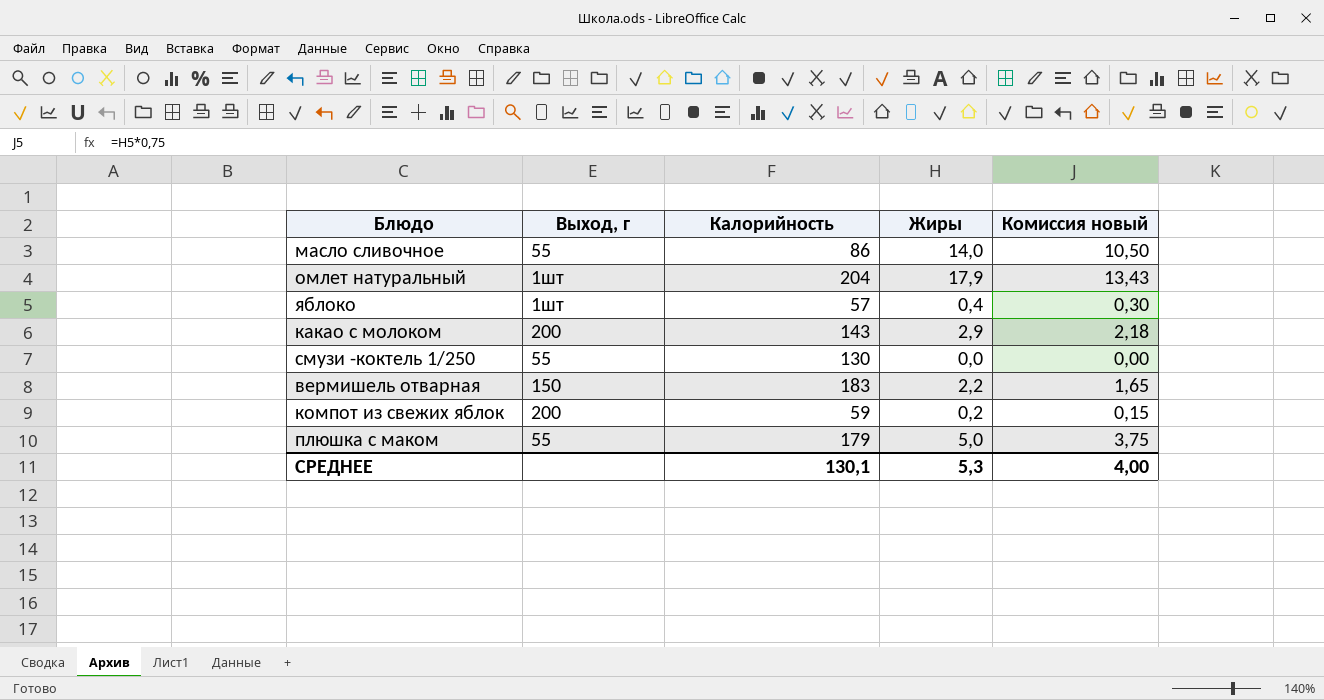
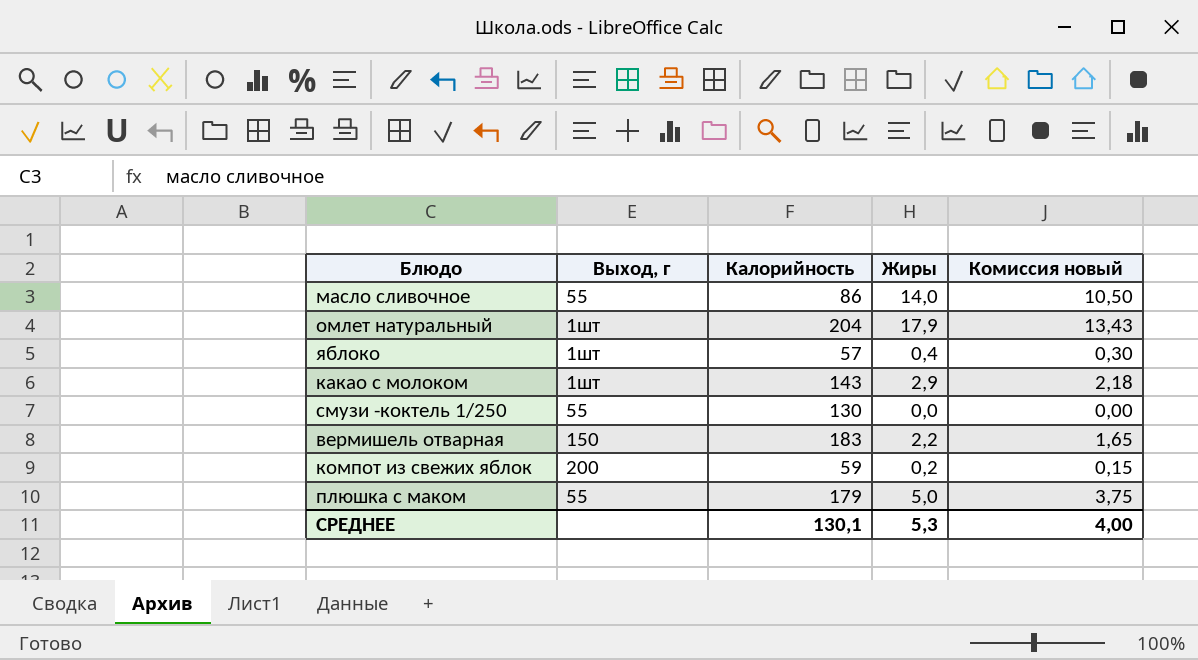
какао с молоком | Выход, г: 200 -> 1шт

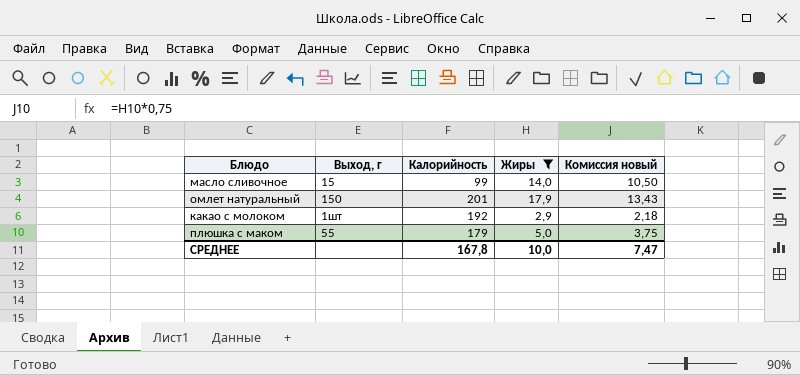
filter: none -> Жиры >= 2,9
масло сливочное | Выход, г: 55 -> 15
масло сливочное | Калорийность: 86 -> 99
омлет натуральный | Выход, г: 1шт -> 150
омлет натуральный | Калорийность: 204 -> 201
какао с молоком | Калорийность: 143 -> 192
СРЕДНЕЕ | Калорийность: 130,1 -> 167,8
СРЕДНЕЕ | Жиры: 5,3 -> 10,0
СРЕДНЕЕ | Комиссия новый: 4,00 -> 7,47

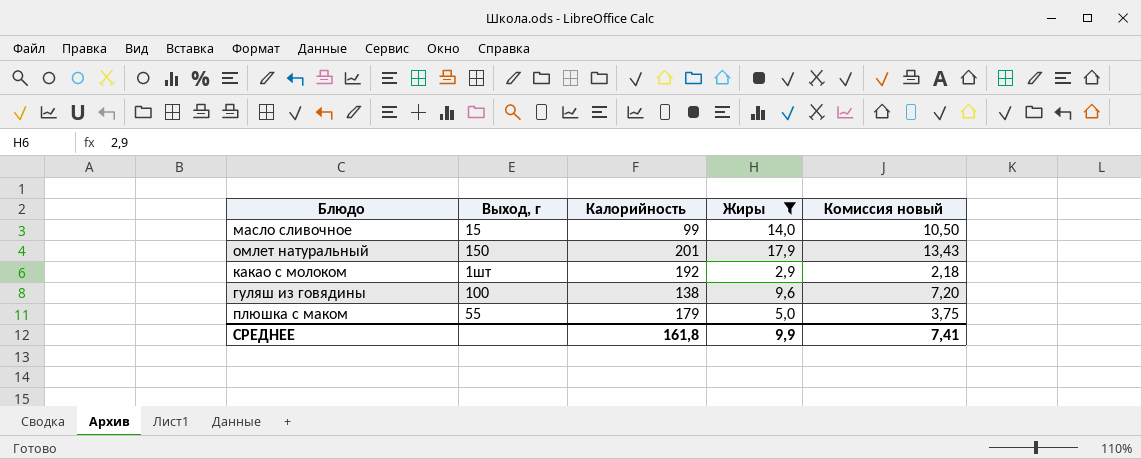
row гуляш из говядины: none -> 100 | 138 | 9,6 | 7,20
СРЕДНЕЕ | Калорийность: 167,8 -> 161,8
СРЕДНЕЕ | Жиры: 10,0 -> 9,9
СРЕДНЕЕ | Комиссия новый: 7,47 -> 7,41

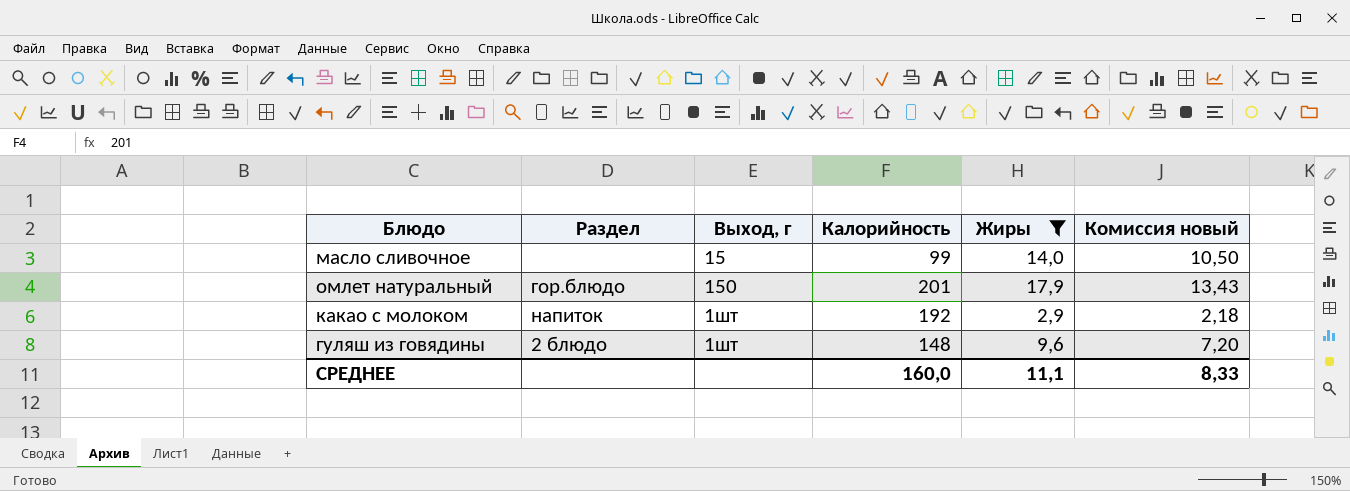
column Раздел | position: none -> 2
row плюшка с маком: 55 | 179 | 5,0 | 3,75 -> none
гуляш из говядины | Выход, г: 100 -> 1шт
гуляш из говядины | Калорийность: 138 -> 148
СРЕДНЕЕ | Калорийность: 161,8 -> 160,0
СРЕДНЕЕ | Жиры: 9,9 -> 11,1
СРЕДНЕЕ | Комиссия новый: 7,41 -> 8,33

